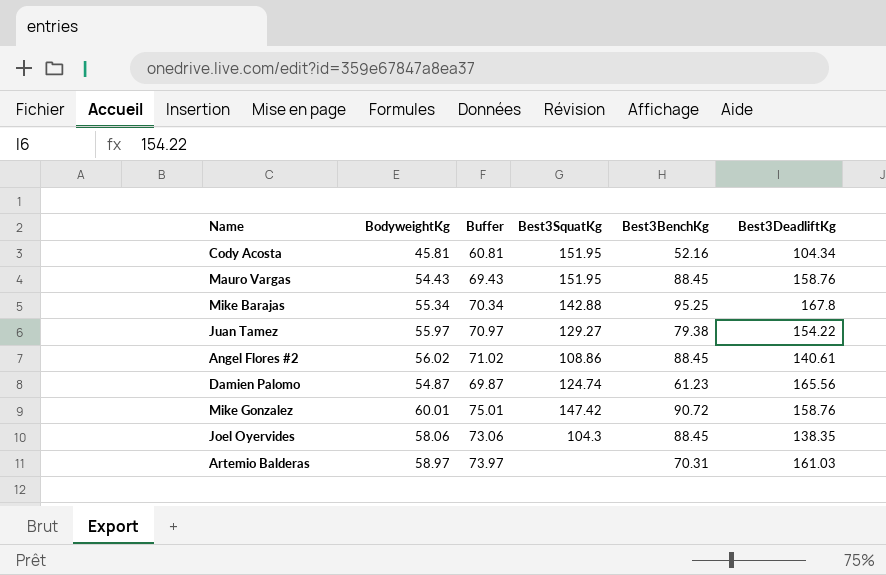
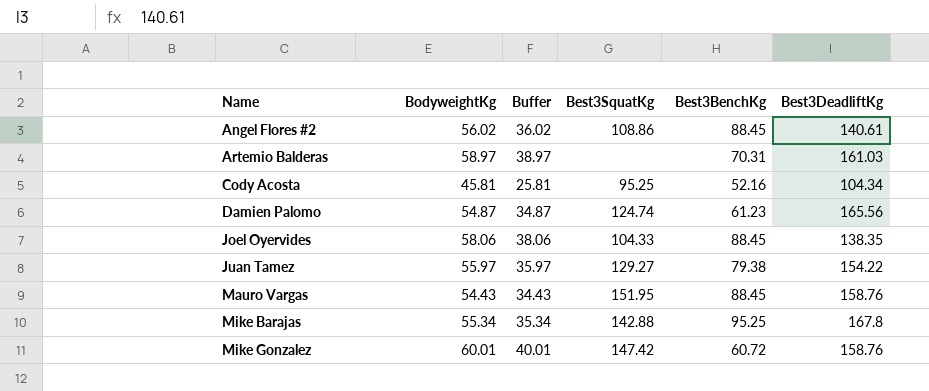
row order: none -> Name ascending
column Buffer | formula: [BodyweightKg] + 15 -> [BodyweightKg] - 20
Cody Acosta | Best3SquatKg: 151.95 -> 95.25
Joel Oyervides | Best3SquatKg: 104.3 -> 104.33
Mike Gonzalez | Best3BenchKg: 90.72 -> 60.72

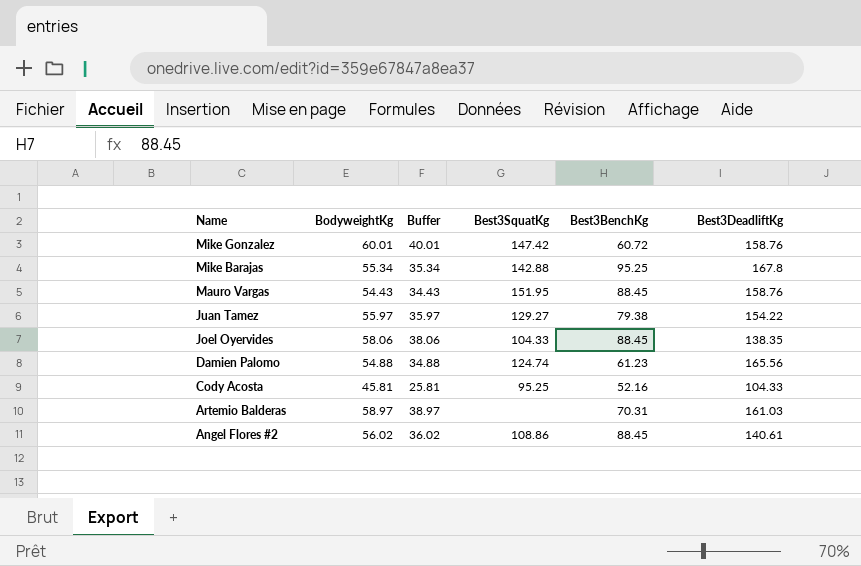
row order: Name ascending -> Name descending
Damien Palomo | BodyweightKg: 54.87 -> 54.88
Damien Palomo | Buffer: 34.87 -> 34.88
Cody Acosta | Best3DeadliftKg: 104.34 -> 104.33

